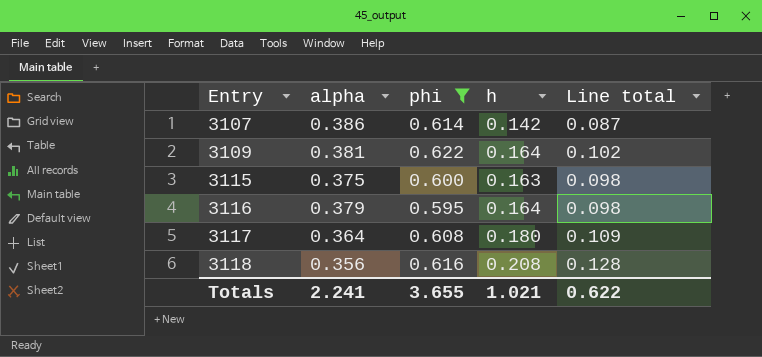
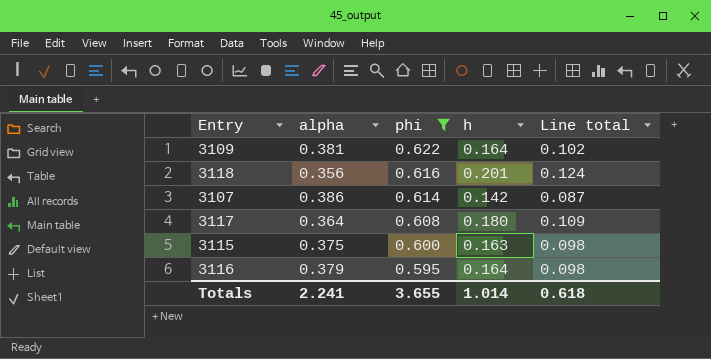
row order: Entry ascending -> phi descending
3118 | h: 0.208 -> 0.201
3118 | Line total: 0.128 -> 0.124
Totals | h: 1.021 -> 1.014
Totals | Line total: 0.622 -> 0.618

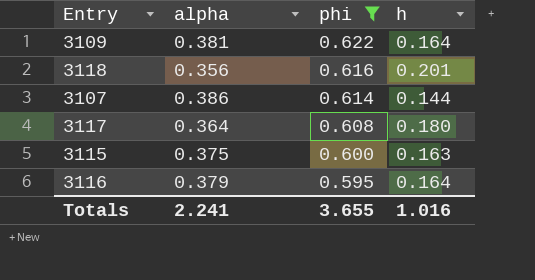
column Line total | formula: [phi] * [h] -> none
3107 | h: 0.142 -> 0.144
Totals | h: 1.014 -> 1.016

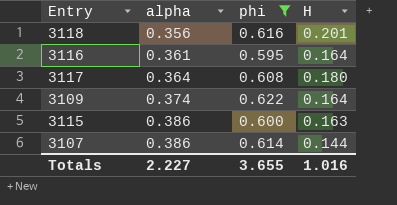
row order: phi descending -> alpha ascending
column name: h -> H
3116 | alpha: 0.379 -> 0.361
3109 | alpha: 0.381 -> 0.374
3115 | alpha: 0.375 -> 0.386
Totals | alpha: 2.241 -> 2.227

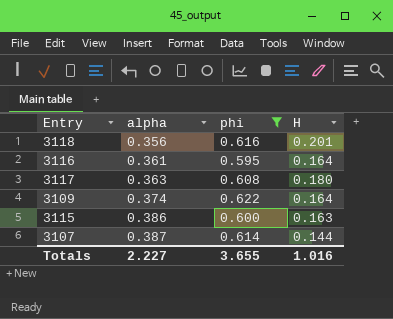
3117 | alpha: 0.364 -> 0.363
3107 | alpha: 0.386 -> 0.387

